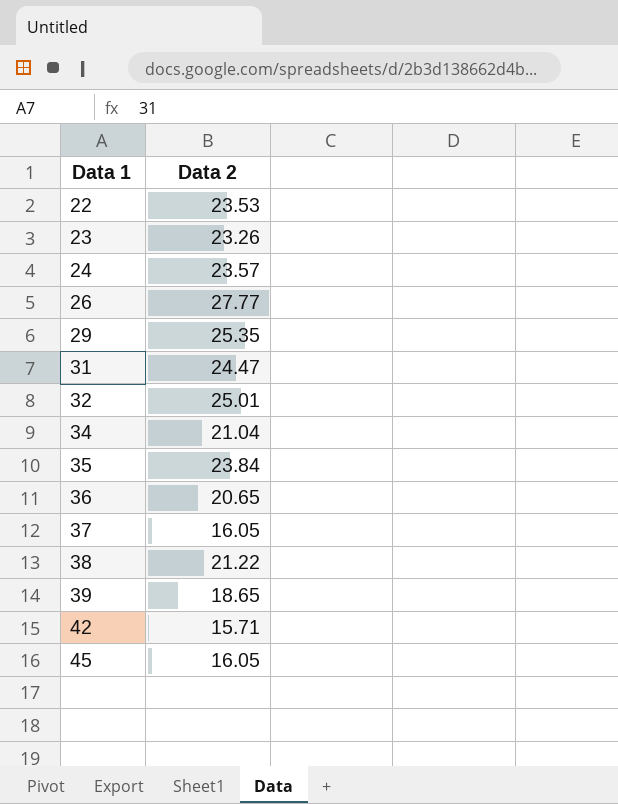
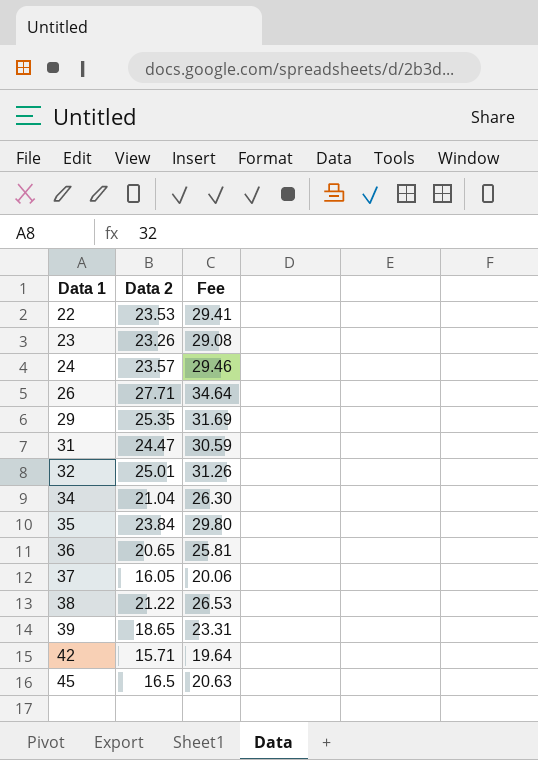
column Fee | formula: none -> [Data 2] * 1.25
26 | Data 2: 27.77 -> 27.71
45 | Data 2: 16.05 -> 16.5

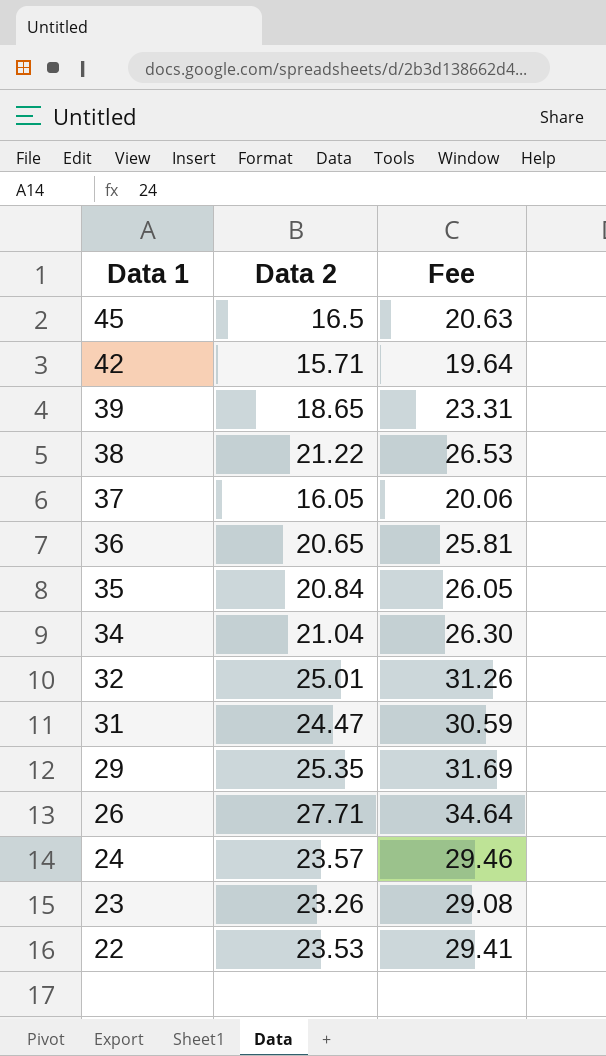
row order: Data 1 ascending -> Data 1 descending
35 | Data 2: 23.84 -> 20.84
35 | Fee: 29.80 -> 26.05

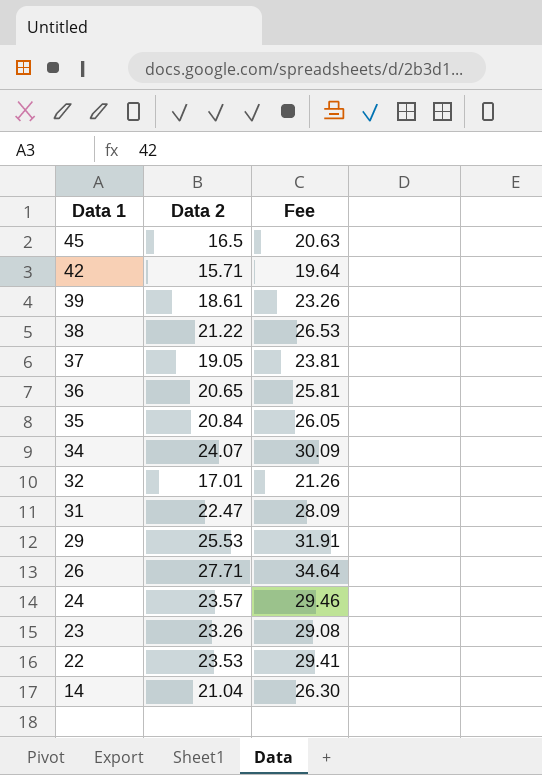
39 | Data 2: 18.65 -> 18.61
39 | Fee: 23.31 -> 23.26
37 | Data 2: 16.05 -> 19.05
37 | Fee: 20.06 -> 23.81
34 | Data 2: 21.04 -> 24.07
34 | Fee: 26.30 -> 30.09
32 | Data 2: 25.01 -> 17.01
32 | Fee: 31.26 -> 21.26
31 | Data 2: 24.47 -> 22.47
31 | Fee: 30.59 -> 28.09
29 | Data 2: 25.35 -> 25.53
29 | Fee: 31.69 -> 31.91
row 14: none -> 21.04 | 26.30

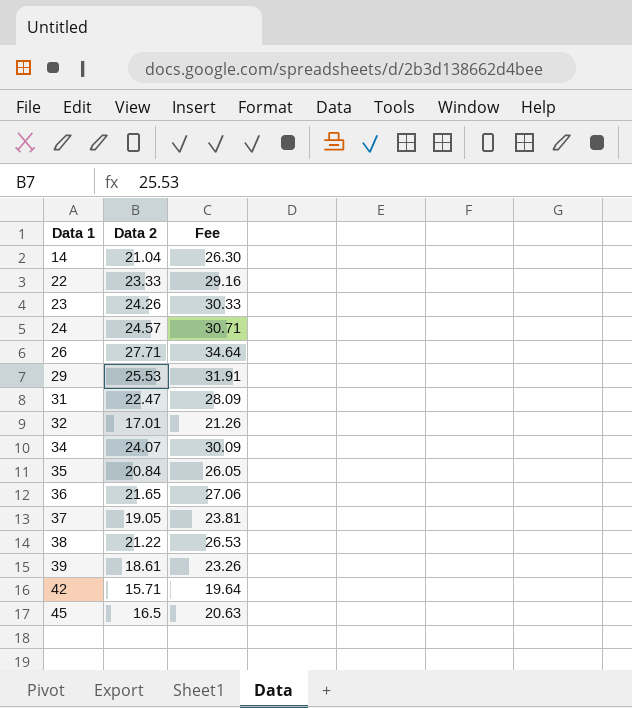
row order: Data 1 descending -> Data 1 ascending
22 | Data 2: 23.53 -> 23.33
22 | Fee: 29.41 -> 29.16
23 | Data 2: 23.26 -> 24.26
23 | Fee: 29.08 -> 30.33
24 | Data 2: 23.57 -> 24.57
24 | Fee: 29.46 -> 30.71
36 | Data 2: 20.65 -> 21.65
36 | Fee: 25.81 -> 27.06

